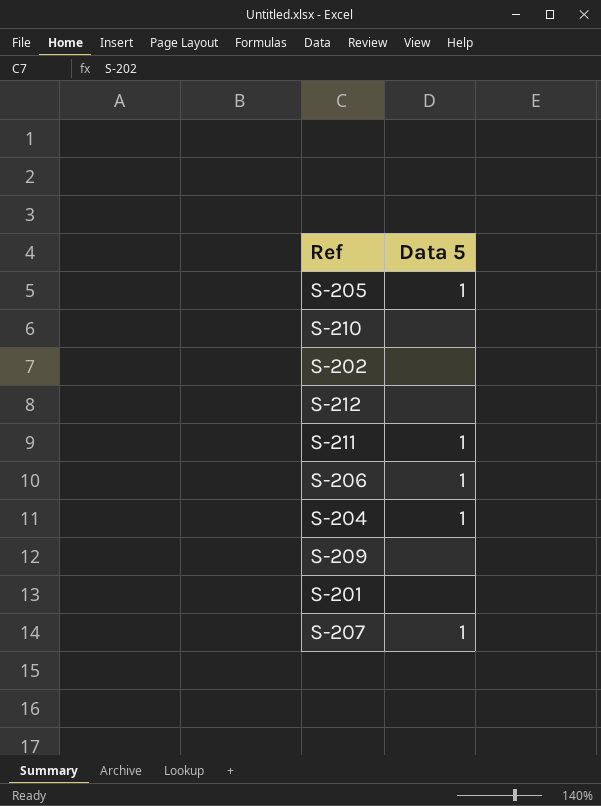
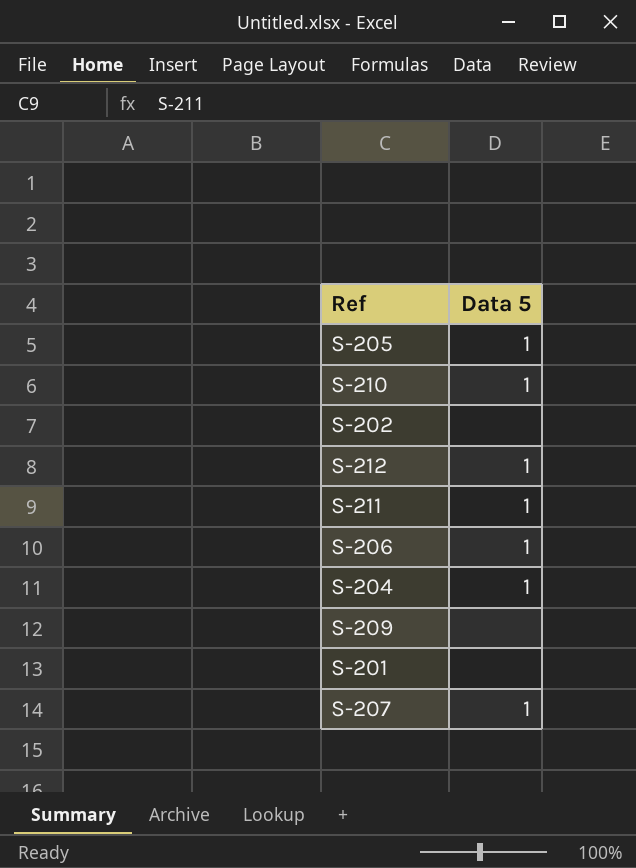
S-210 | Data 5: none -> 1
S-212 | Data 5: none -> 1

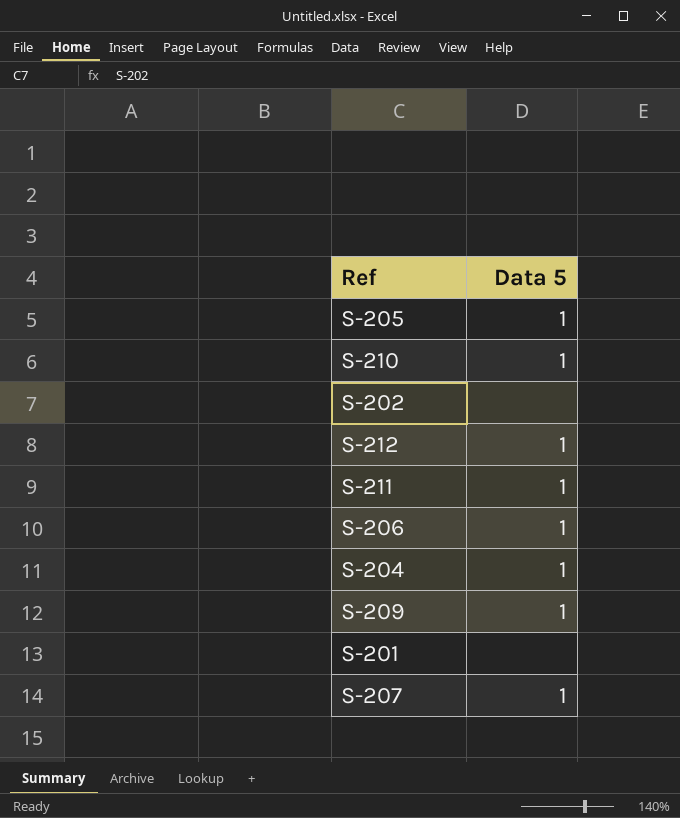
S-209 | Data 5: none -> 1

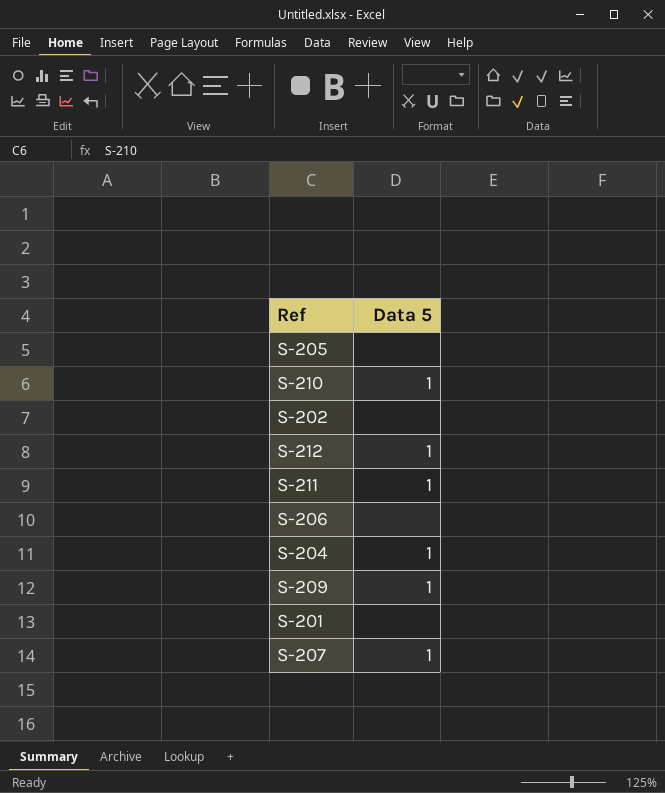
S-205 | Data 5: 1 -> none
S-206 | Data 5: 1 -> none

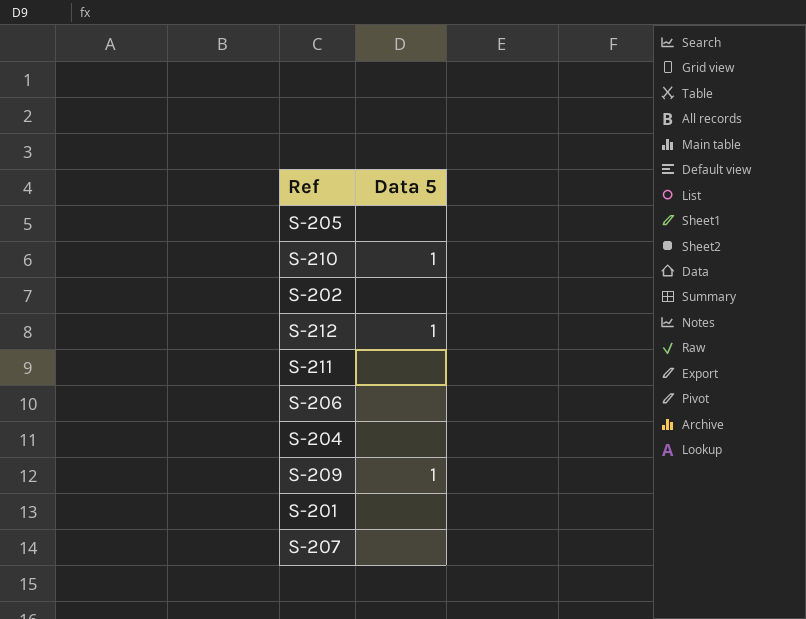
S-211 | Data 5: 1 -> none
S-204 | Data 5: 1 -> none
S-207 | Data 5: 1 -> none

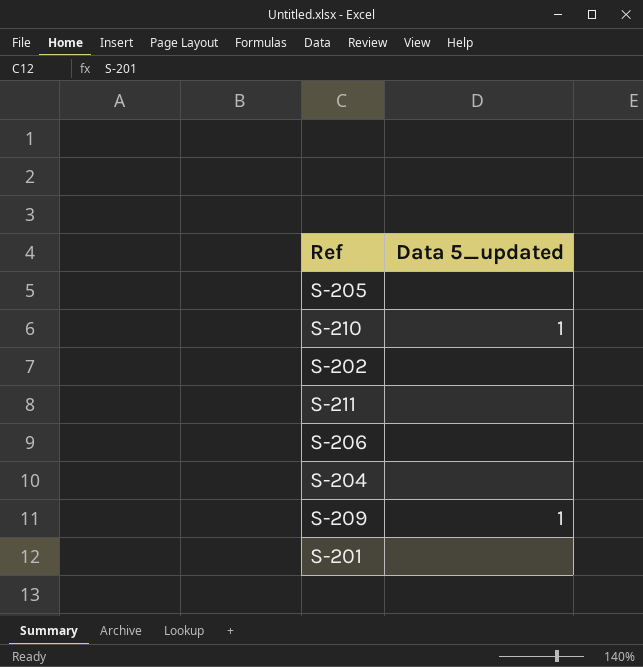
column name: Data 5 -> Data 5_updated
row S-212: 1 -> none
row S-207: none -> none

